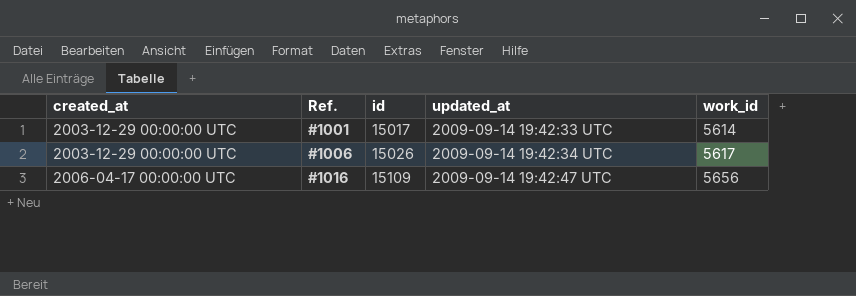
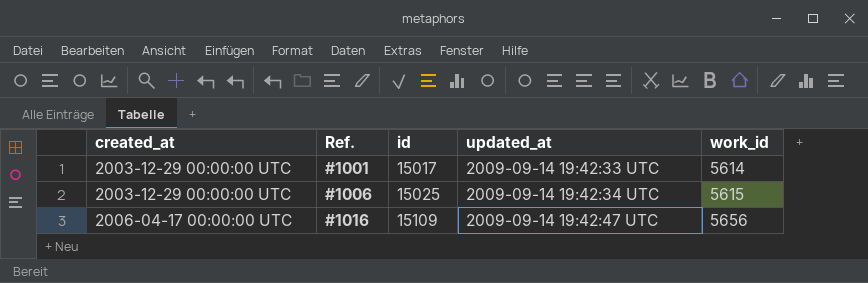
#1006 | id: 15026 -> 15025
#1006 | work_id: 5617 -> 5615

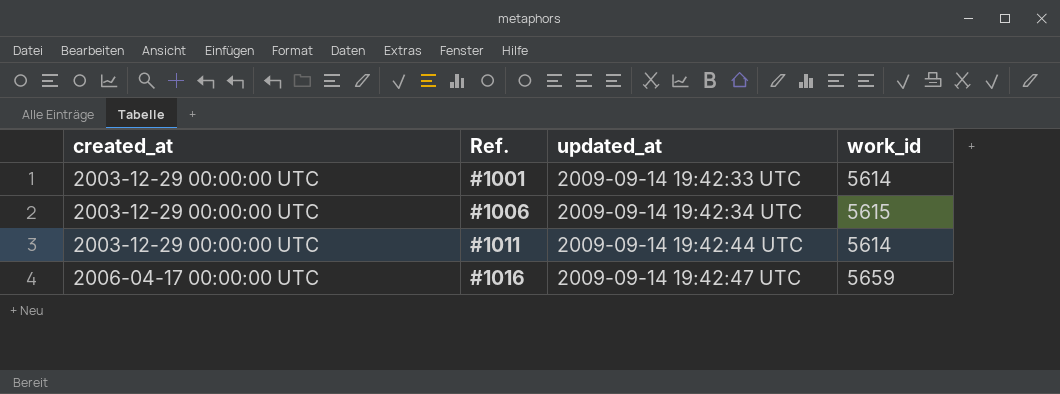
column id | position: 3 -> none
row #1011: none -> 2003-12-29 00:00:00 UTC | 2009-09-14 19:42:44 UTC | 5614
#1016 | work_id: 5656 -> 5659

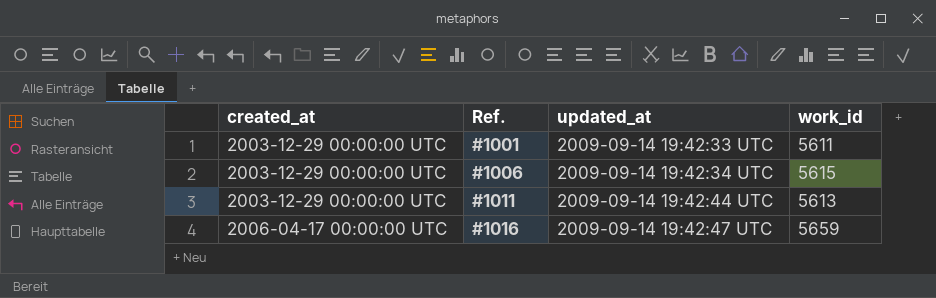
#1001 | work_id: 5614 -> 5611
#1011 | work_id: 5614 -> 5613

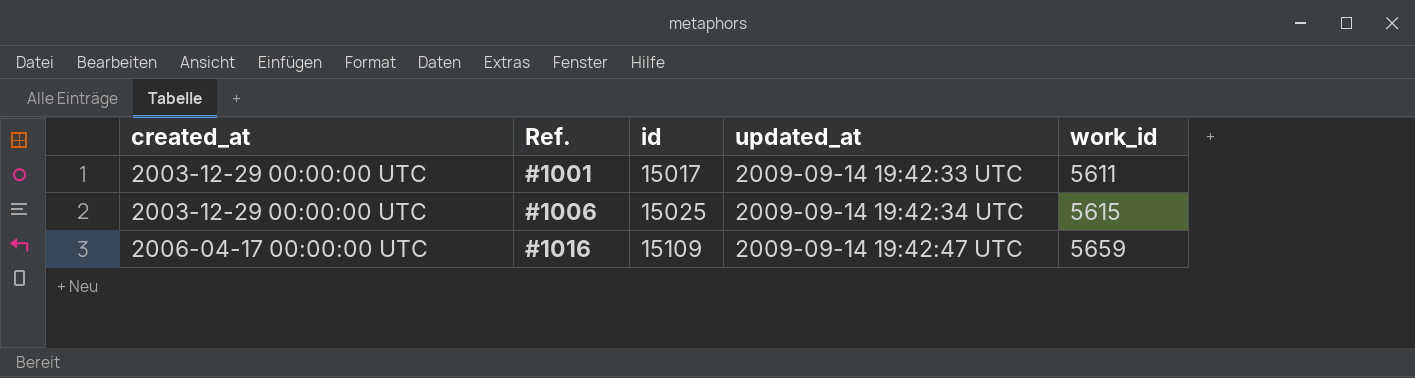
column id | position: none -> 3
row #1011: 2003-12-29 00:00:00 UTC | 2009-09-14 19:42:44 UTC | 5613 -> none

